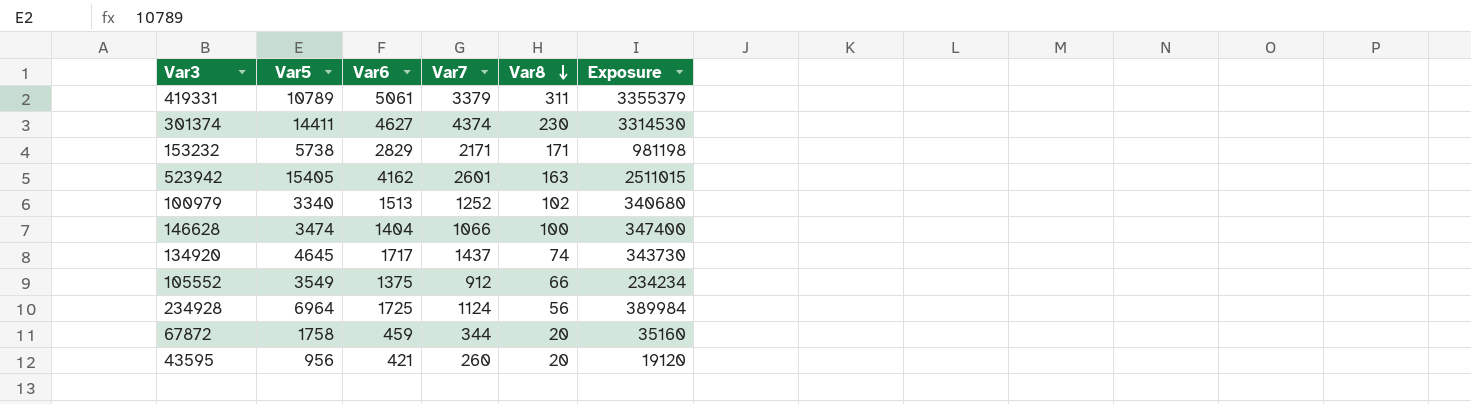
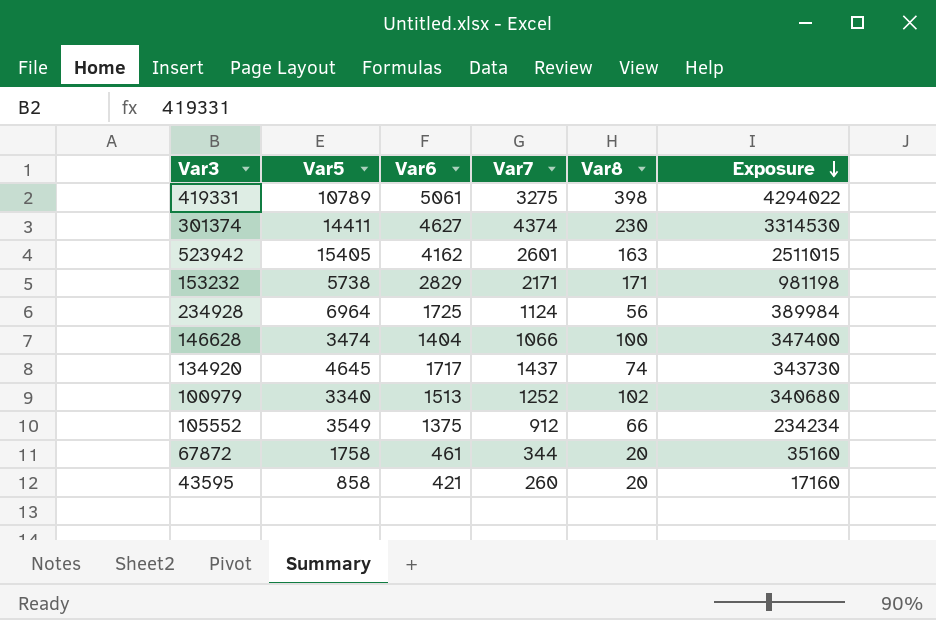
row order: Var8 descending -> Exposure descending
419331 | Var7: 3379 -> 3275
419331 | Var8: 311 -> 398
419331 | Exposure: 3355379 -> 4294022
67872 | Var6: 459 -> 461
43595 | Var5: 956 -> 858
43595 | Exposure: 19120 -> 17160

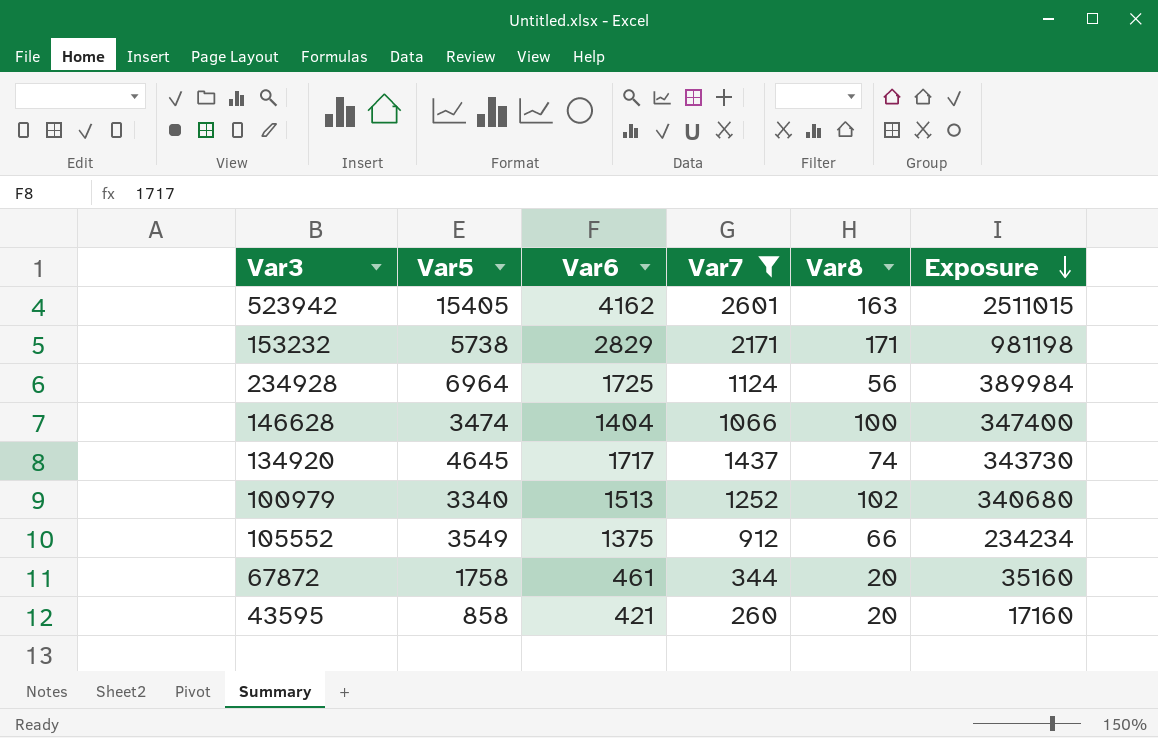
filter: none -> Var7 <= 2601

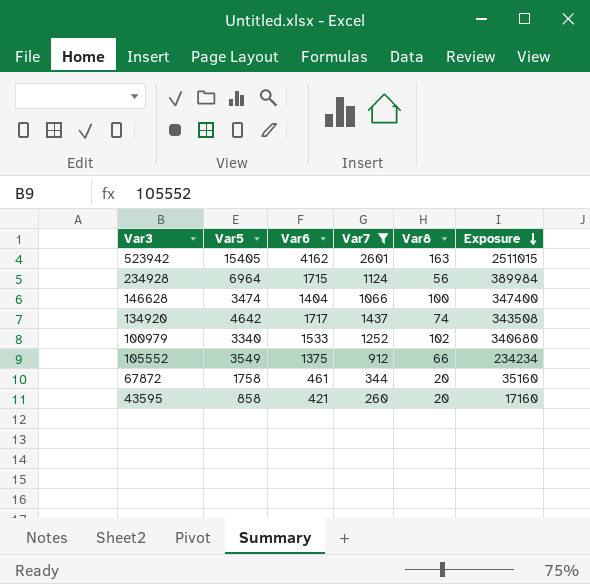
row 153232: 5738 | 2829 | 2171 | 171 | 981198 -> none
234928 | Var6: 1725 -> 1715
134920 | Var5: 4645 -> 4642
134920 | Exposure: 343730 -> 343508
100979 | Var6: 1513 -> 1533

